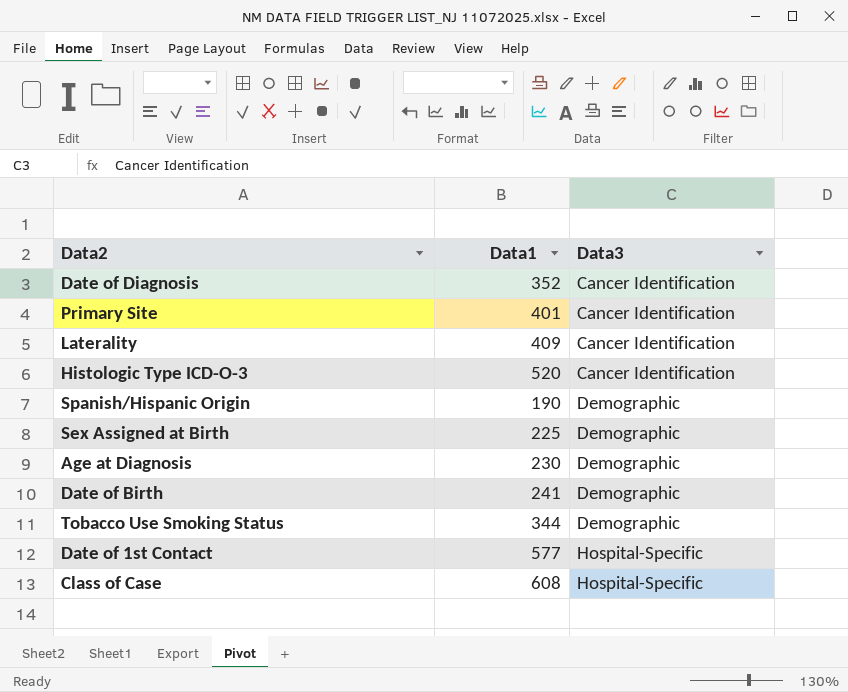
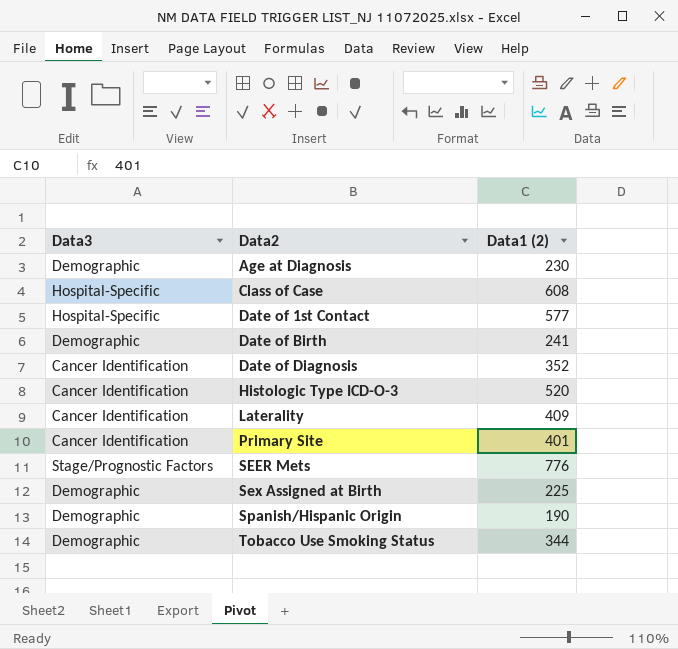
row order: Data3 ascending -> Data2 ascending
column Data3 | position: 3 -> 1
column name: Data1 -> Data1 (2)
row SEER Mets: none -> Stage/Prognostic Factors | 776

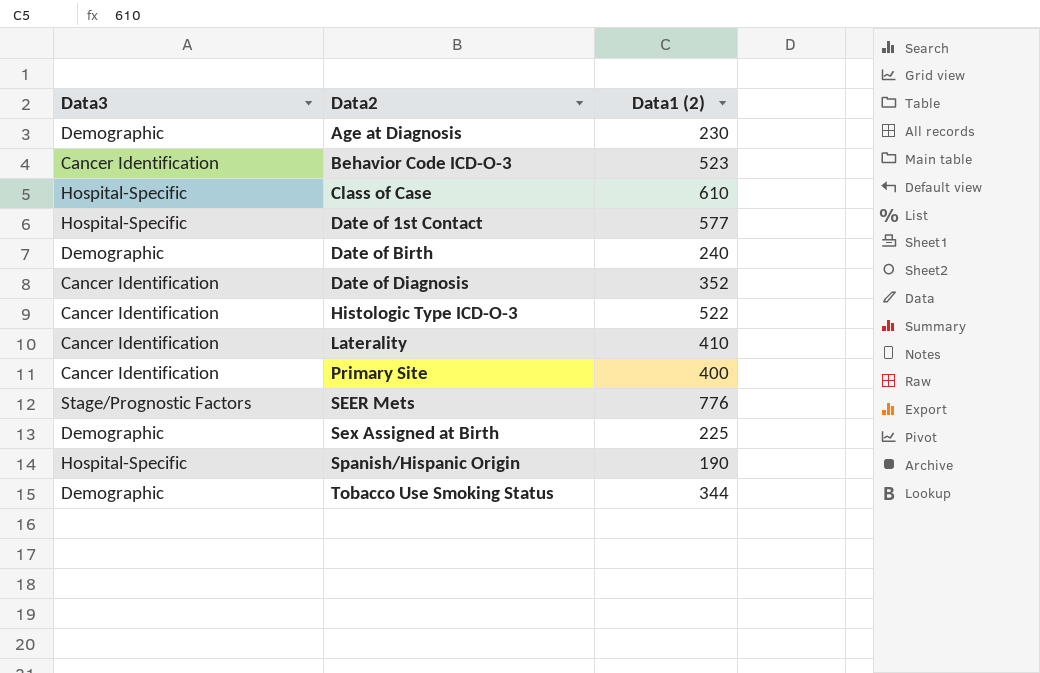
row Behavior Code ICD-O-3: none -> Cancer Identification | 523
Class of Case | Data1 (2): 608 -> 610
Date of Birth | Data1 (2): 241 -> 240
Histologic Type ICD-O-3 | Data1 (2): 520 -> 522
Laterality | Data1 (2): 409 -> 410
Primary Site | Data1 (2): 401 -> 400
Spanish/Hispanic Origin | Data3: Demographic -> Hospital-Specific

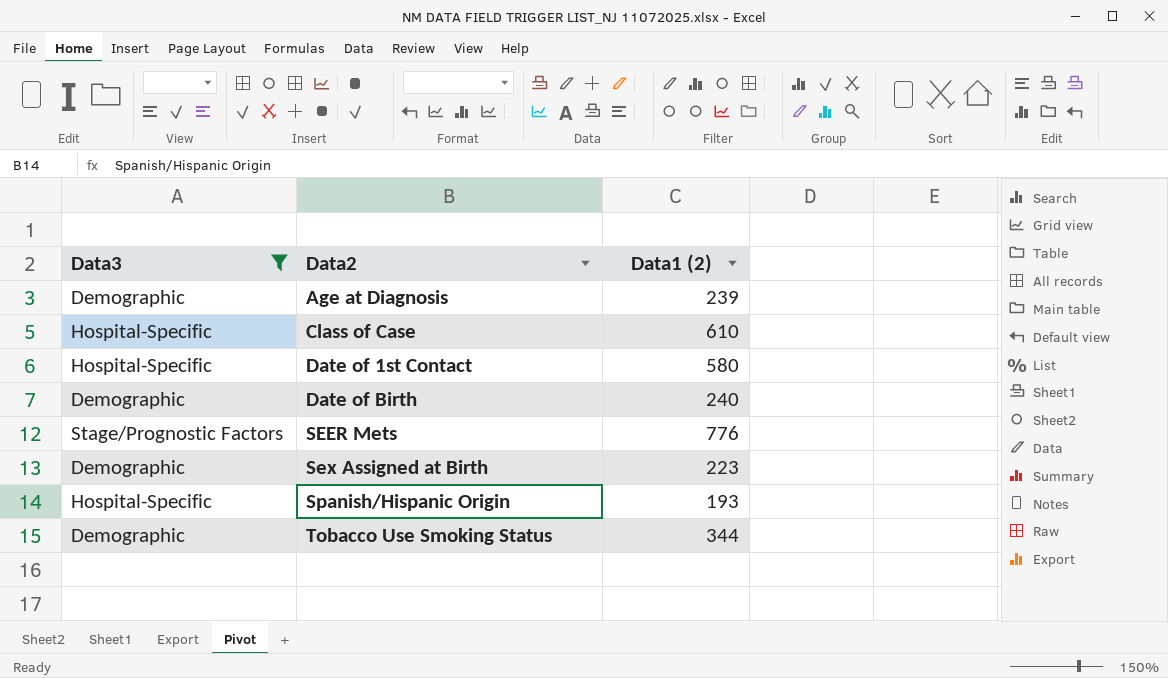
filter: none -> Data3 != Cancer Identification
Age at Diagnosis | Data1 (2): 230 -> 239
Date of 1st Contact | Data1 (2): 577 -> 580
Sex Assigned at Birth | Data1 (2): 225 -> 223
Spanish/Hispanic Origin | Data1 (2): 190 -> 193

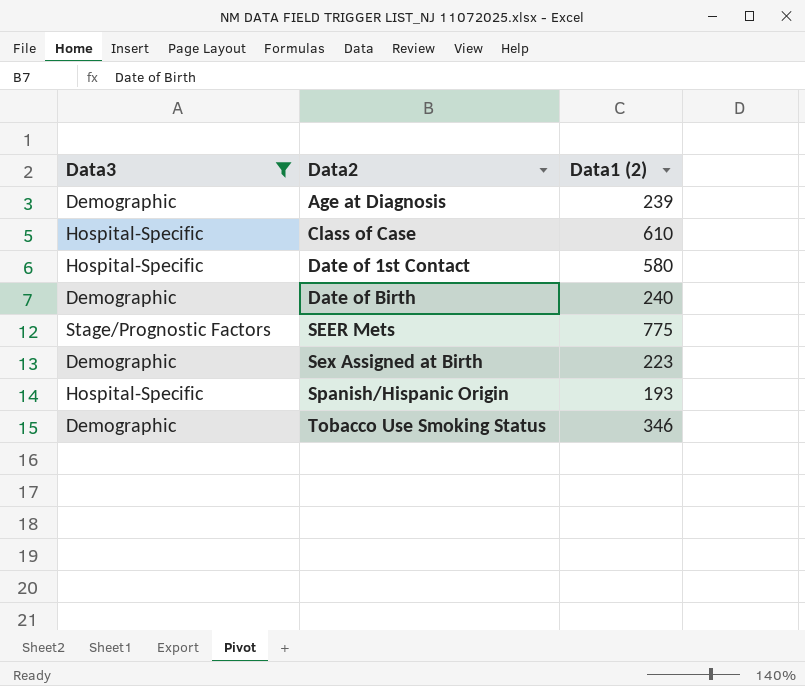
SEER Mets | Data1 (2): 776 -> 775
Tobacco Use Smoking Status | Data1 (2): 344 -> 346

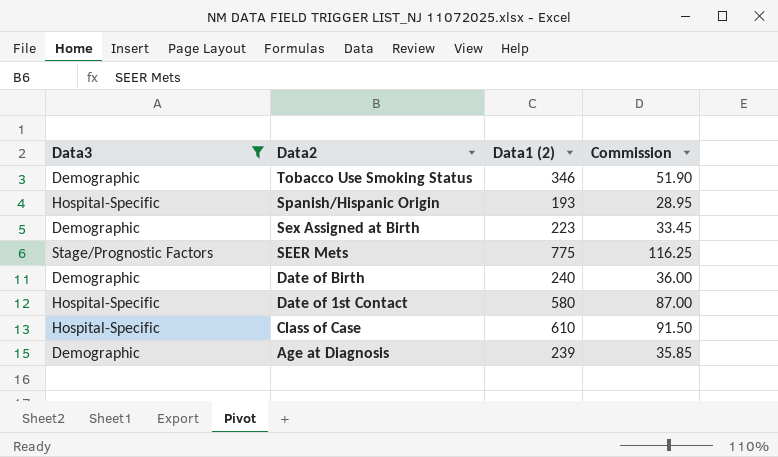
row order: Data2 ascending -> Data2 descending
column Commission | formula: none -> [Data1 (2)] * 0.15

